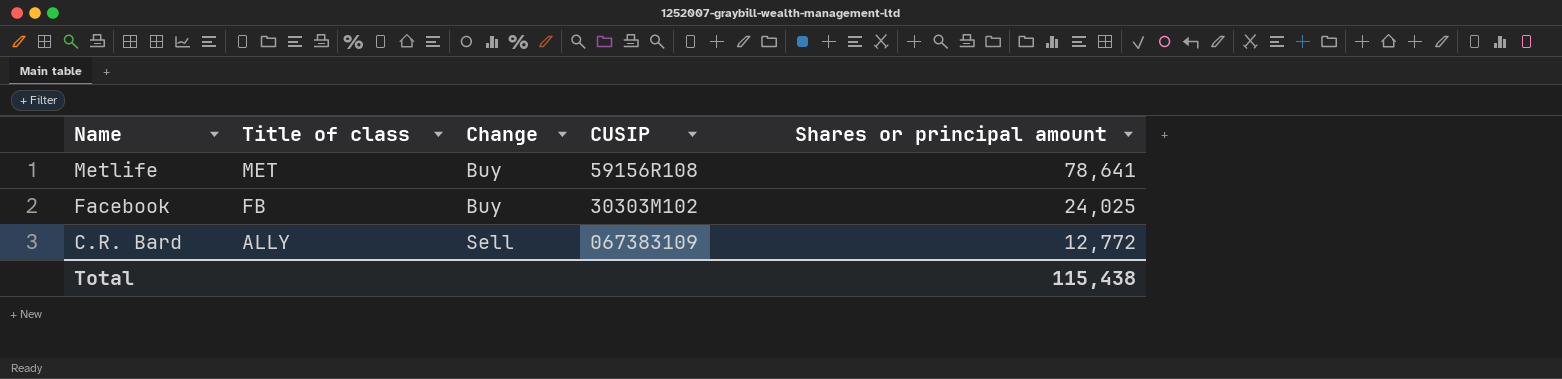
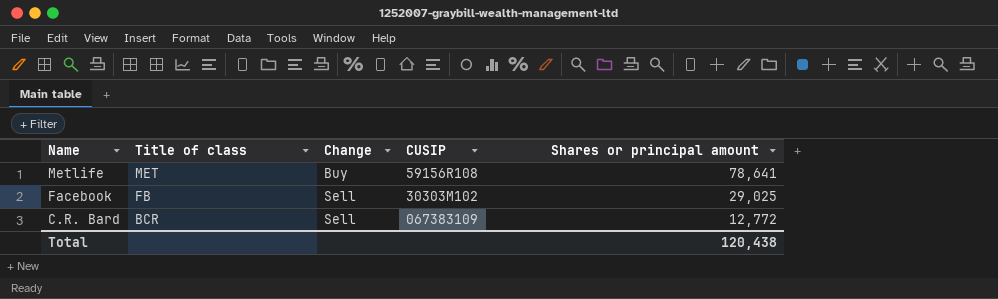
Facebook | Change: Buy -> Sell
Facebook | Shares or principal amount: 24,025 -> 29,025
C.R. Bard | Title of class: ALLY -> BCR
Total | Shares or principal amount: 115,438 -> 120,438

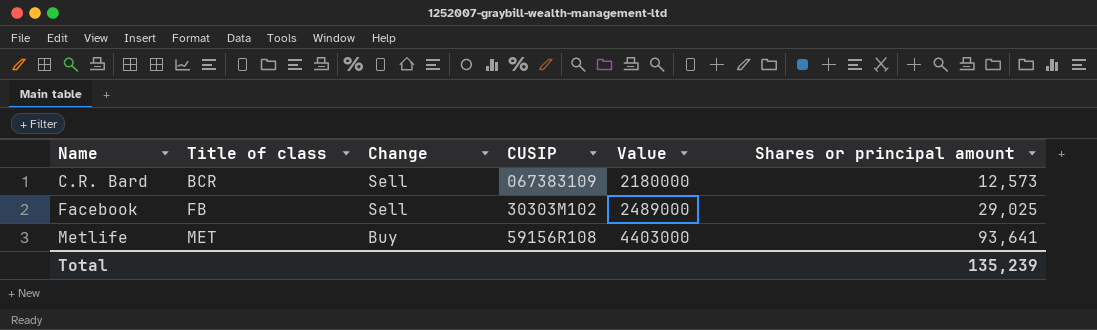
row order: Name descending -> Name ascending
column Value | position: none -> 5
C.R. Bard | Shares or principal amount: 12,772 -> 12,573
Metlife | Shares or principal amount: 78,641 -> 93,641
Total | Shares or principal amount: 120,438 -> 135,239

